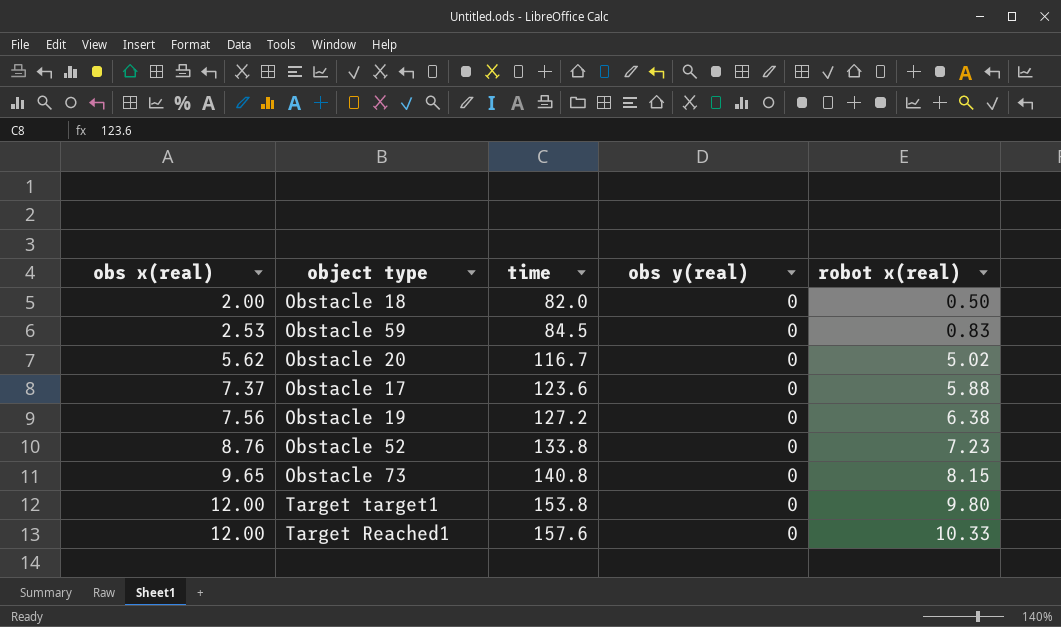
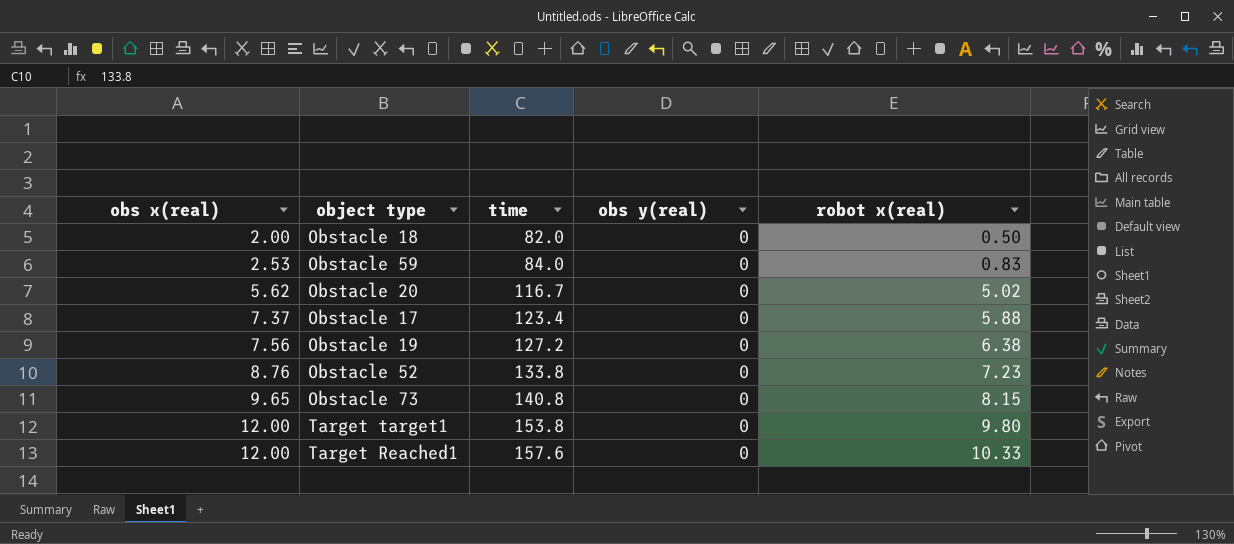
Obstacle 59 | time: 84.5 -> 84.0
Obstacle 17 | time: 123.6 -> 123.4

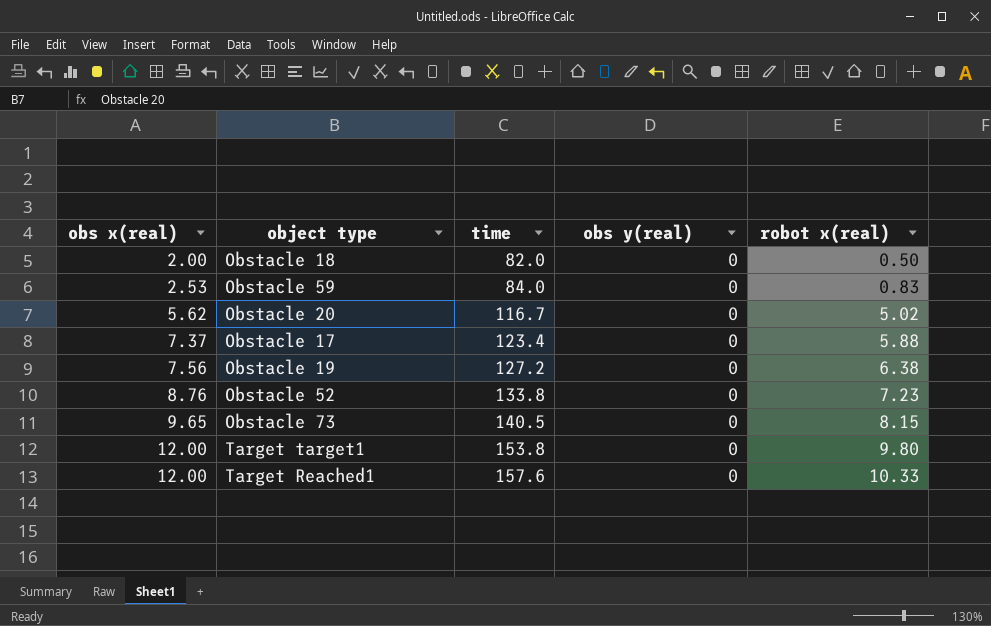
Obstacle 73 | time: 140.8 -> 140.5

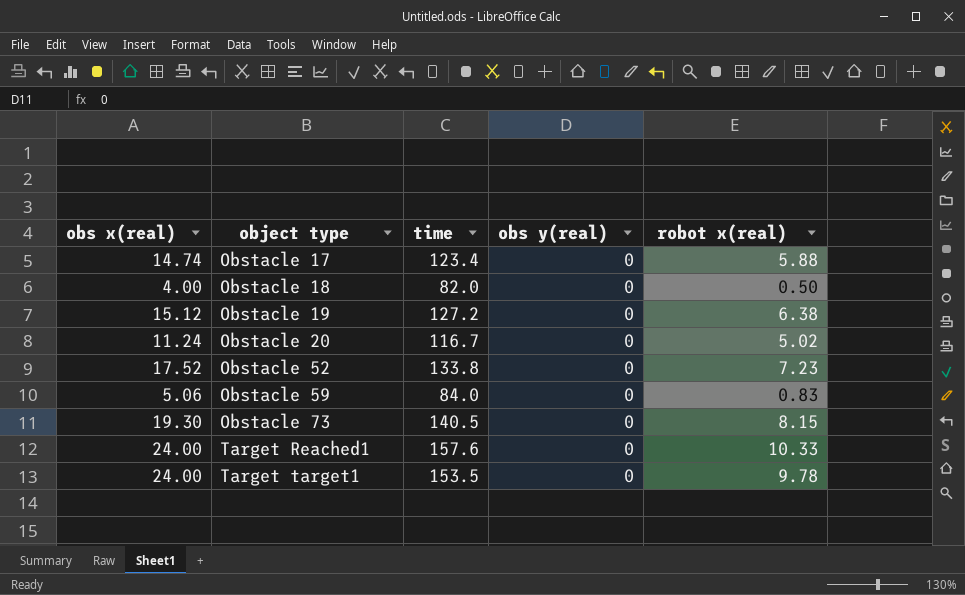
row order: obs x(real) ascending -> object type ascending
Obstacle 17 | obs x(real): 7.37 -> 14.74
Obstacle 18 | obs x(real): 2.00 -> 4.00
Obstacle 19 | obs x(real): 7.56 -> 15.12
Obstacle 20 | obs x(real): 5.62 -> 11.24
Obstacle 52 | obs x(real): 8.76 -> 17.52
Obstacle 59 | obs x(real): 2.53 -> 5.06
Obstacle 73 | obs x(real): 9.65 -> 19.30
Target Reached1 | obs x(real): 12.00 -> 24.00
Target target1 | obs x(real): 12.00 -> 24.00
Target target1 | time: 153.8 -> 153.5
Target target1 | robot x(real): 9.80 -> 9.78

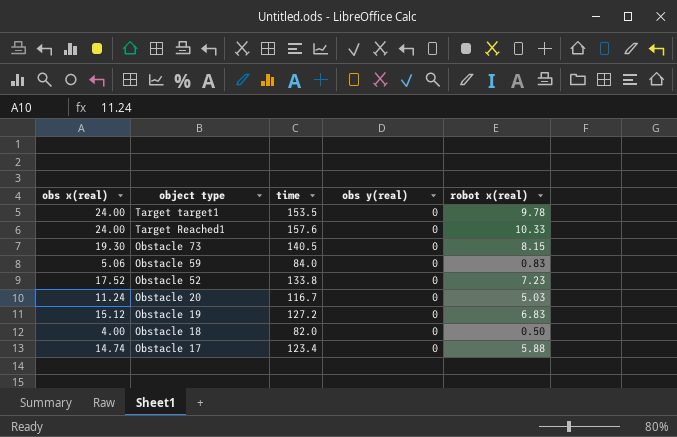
row order: object type ascending -> object type descending
Obstacle 20 | robot x(real): 5.02 -> 5.03
Obstacle 19 | robot x(real): 6.38 -> 6.83

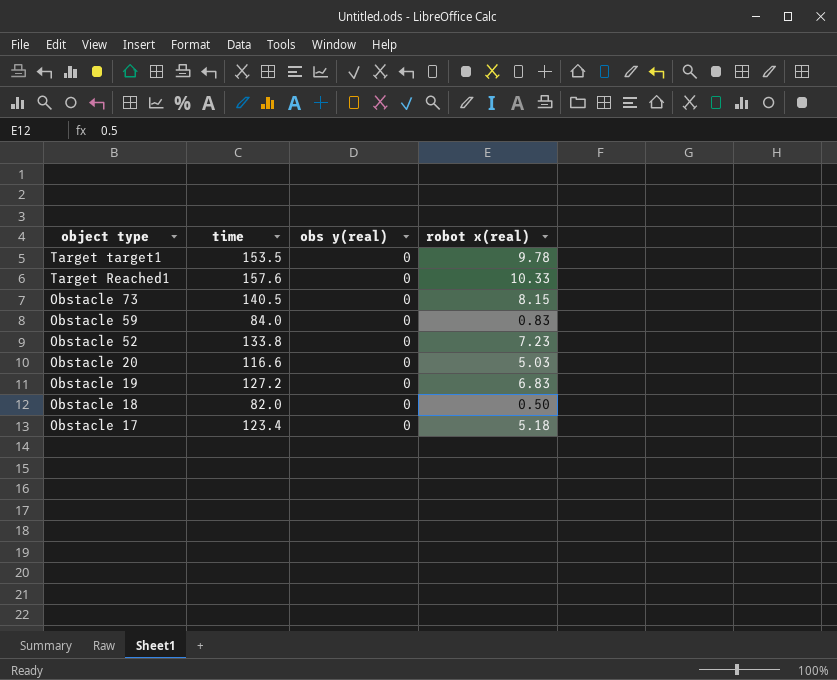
column obs x(real) | position: 1 -> none
Obstacle 20 | time: 116.7 -> 116.6
Obstacle 17 | robot x(real): 5.88 -> 5.18

